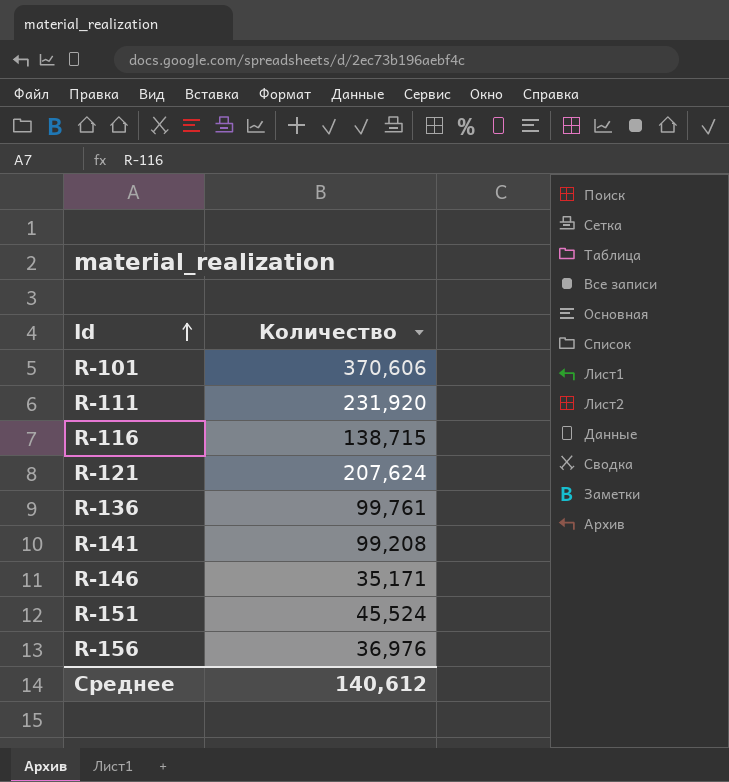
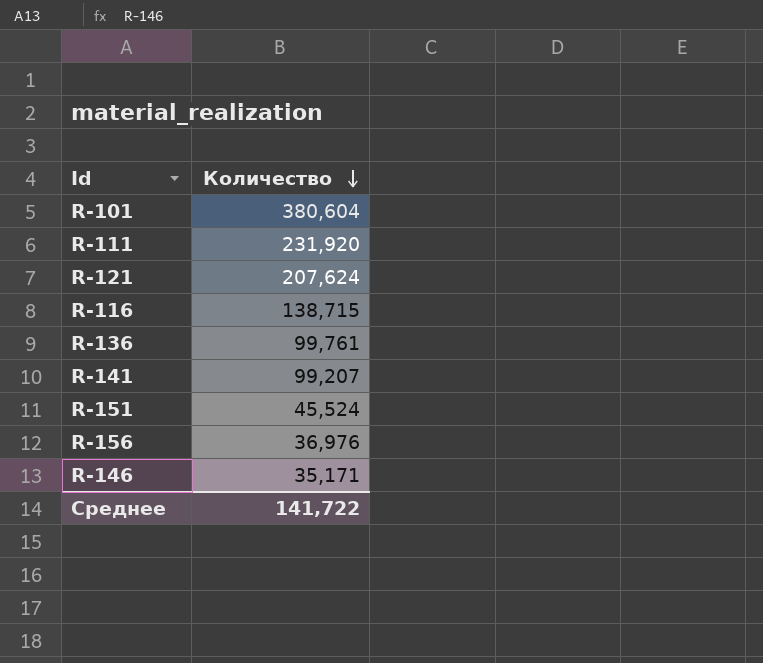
row order: Id ascending -> Количество descending
R-101 | Количество: 370,606 -> 380,604
R-141 | Количество: 99,208 -> 99,207
Среднее | Количество: 140,612 -> 141,722

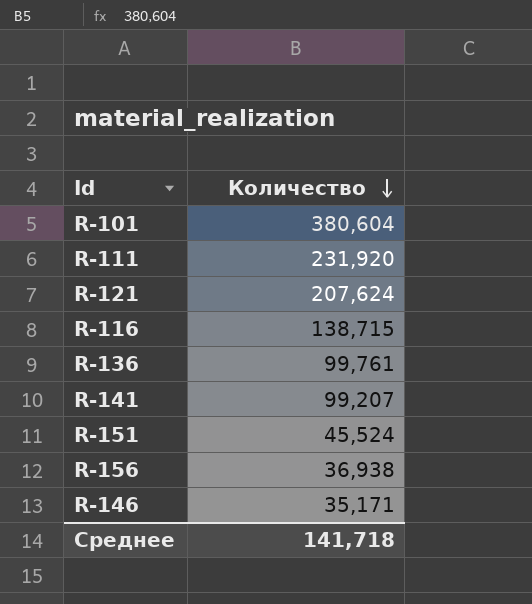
R-156 | Количество: 36,976 -> 36,938
Среднее | Количество: 141,722 -> 141,718

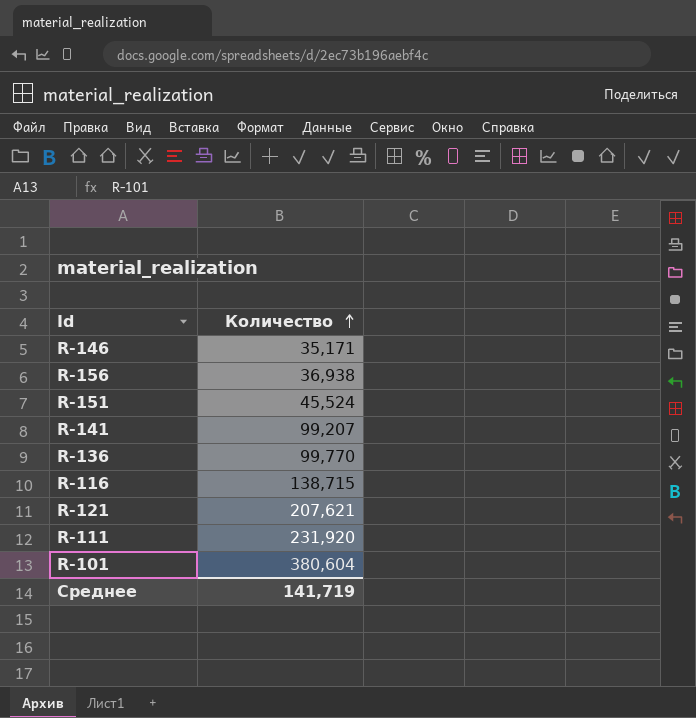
row order: Количество descending -> Количество ascending
R-136 | Количество: 99,761 -> 99,770
R-121 | Количество: 207,624 -> 207,621
Среднее | Количество: 141,718 -> 141,719

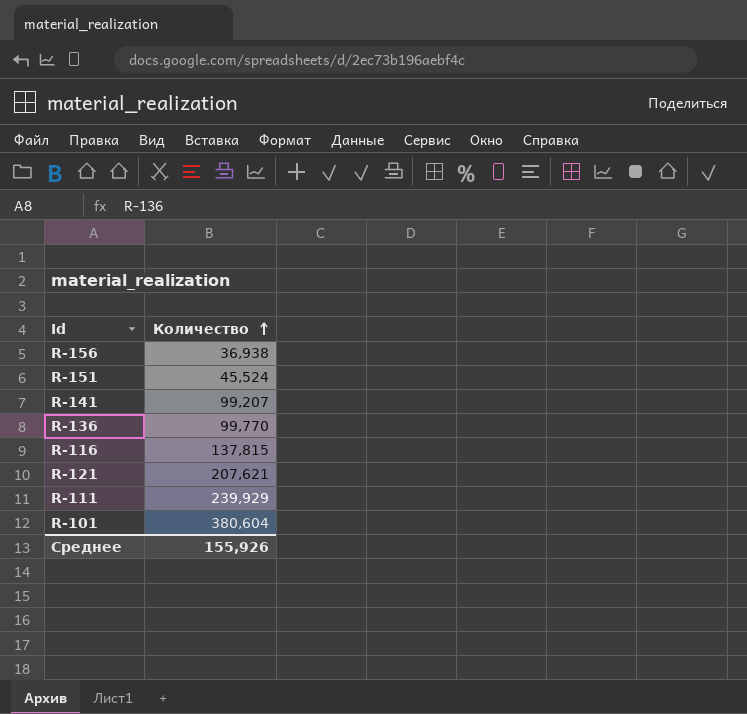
row R-146: 35,171 -> none
R-116 | Количество: 138,715 -> 137,815
R-111 | Количество: 231,920 -> 239,929
Среднее | Количество: 141,719 -> 155,926

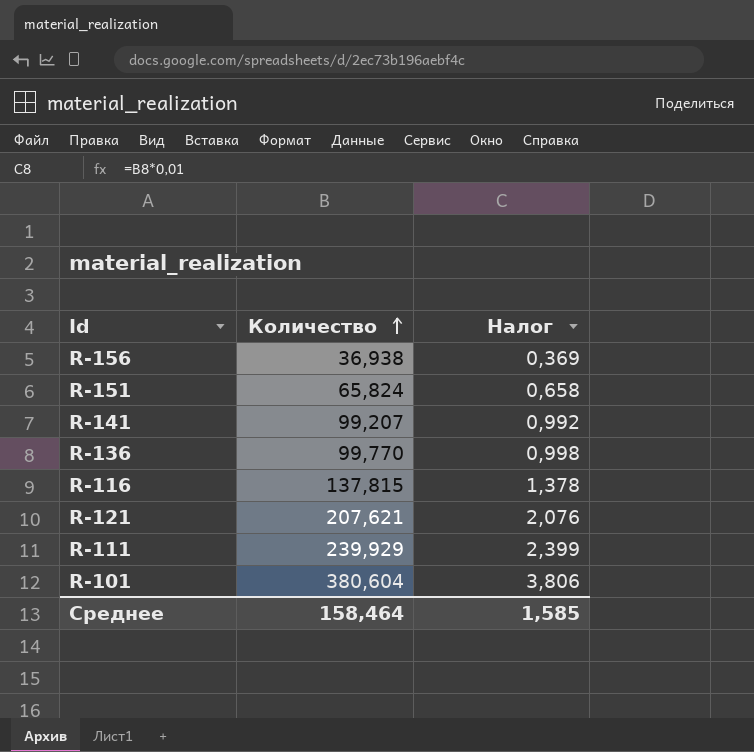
column Налог | formula: none -> [Количество] * 0,01
R-151 | Количество: 45,524 -> 65,824
Среднее | Количество: 155,926 -> 158,464

